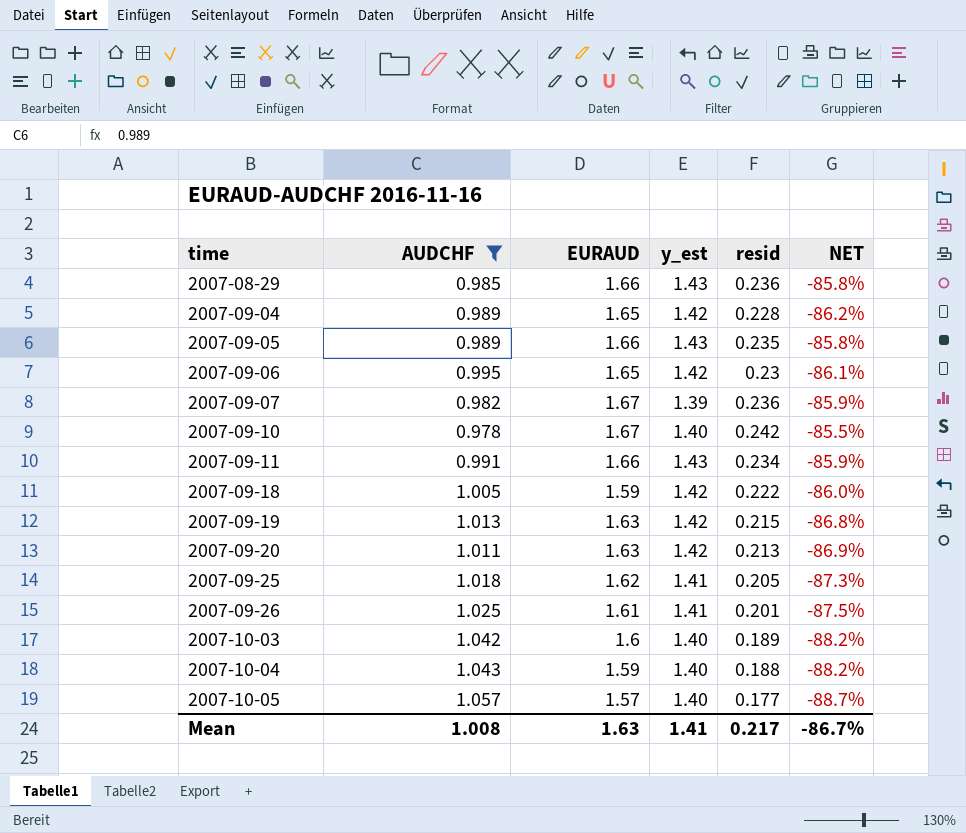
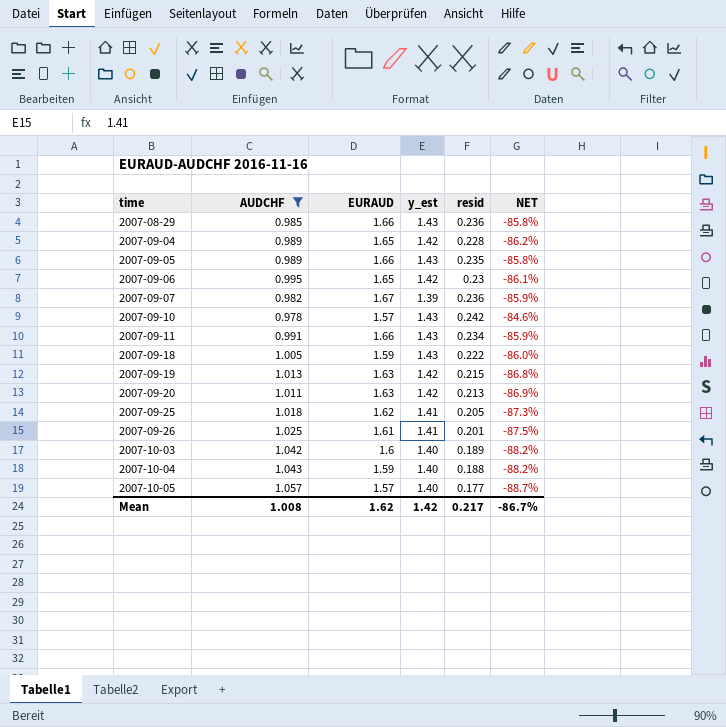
2007-09-10 | EURAUD: 1.67 -> 1.57
2007-09-10 | y_est: 1.40 -> 1.43
2007-09-10 | NET: -85.5% -> -84.6%
2007-09-18 | y_est: 1.42 -> 1.43
Mean | EURAUD: 1.63 -> 1.62
Mean | y_est: 1.41 -> 1.42

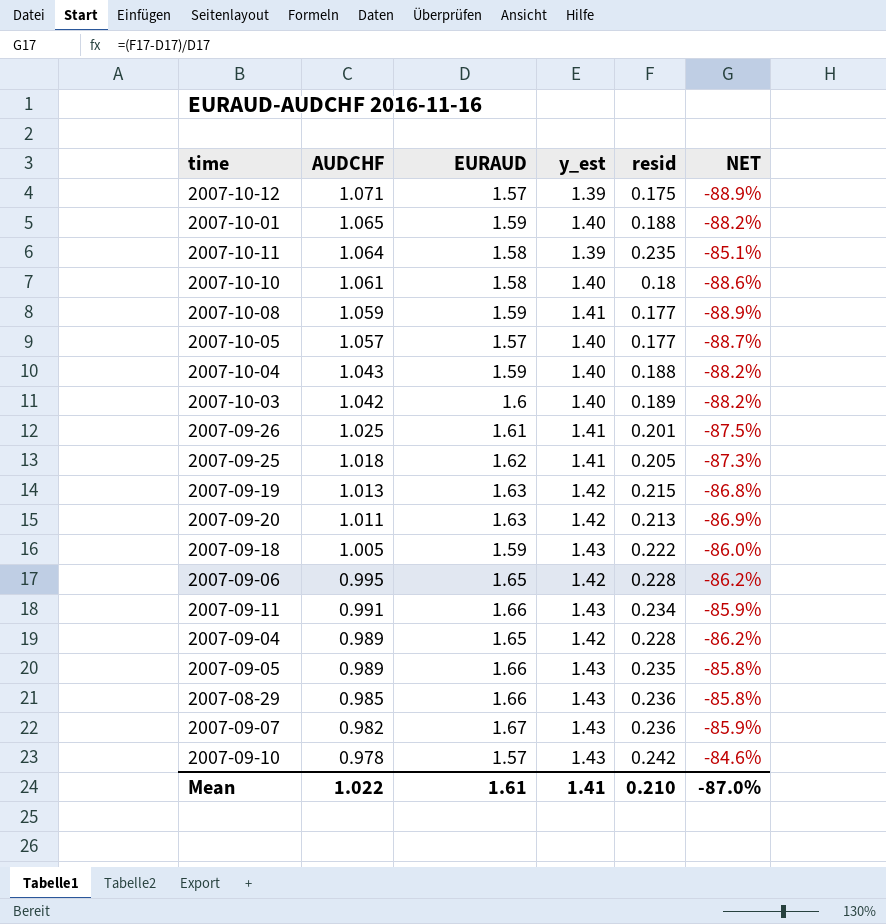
filter: AUDCHF <= 1.057 -> none
row order: time ascending -> AUDCHF descending
2007-09-06 | resid: 0.23 -> 0.228
2007-09-06 | NET: -86.1% -> -86.2%
2007-09-07 | y_est: 1.39 -> 1.43
Mean | AUDCHF: 1.008 -> 1.022
Mean | EURAUD: 1.62 -> 1.61
Mean | y_est: 1.42 -> 1.41
Mean | resid: 0.217 -> 0.210
Mean | NET: -86.7% -> -87.0%

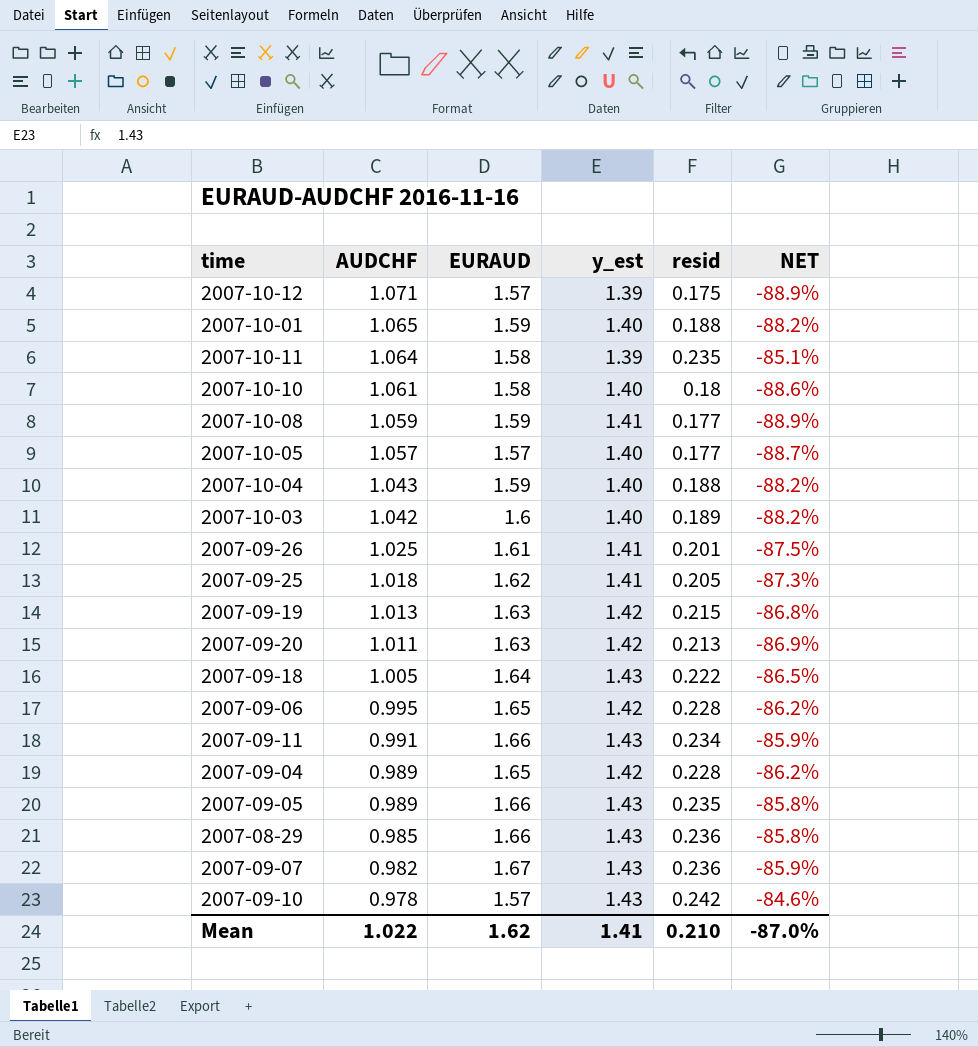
2007-09-18 | EURAUD: 1.59 -> 1.64
2007-09-18 | NET: -86.0% -> -86.5%
Mean | EURAUD: 1.61 -> 1.62

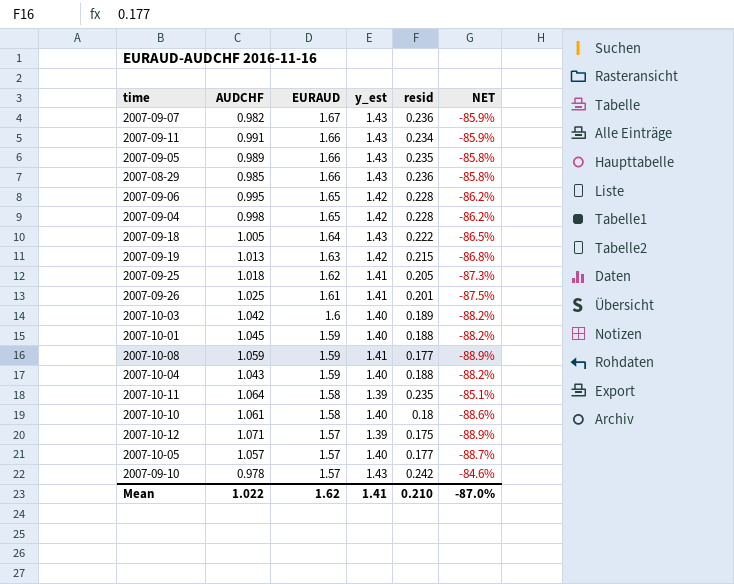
row order: AUDCHF descending -> EURAUD descending
row 2007-09-20: 1.011 | 1.63 | 1.42 | 0.213 | -86.9% -> none
2007-09-04 | AUDCHF: 0.989 -> 0.998
2007-10-01 | AUDCHF: 1.065 -> 1.045

